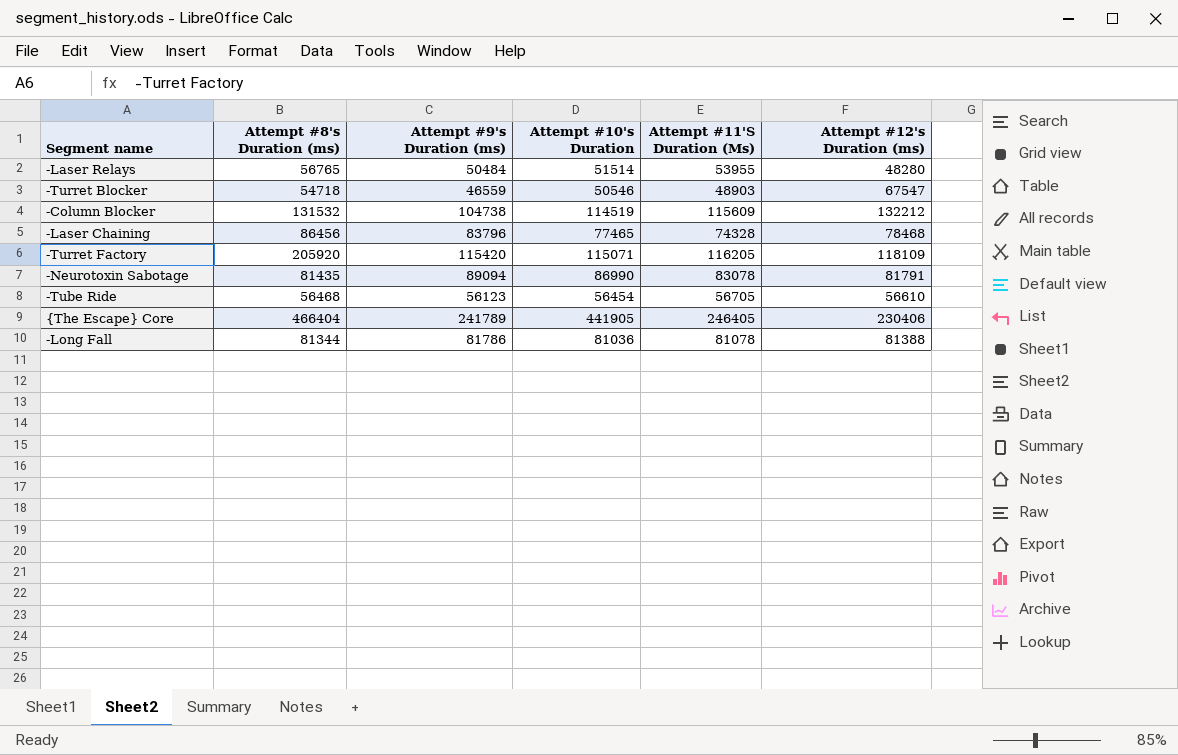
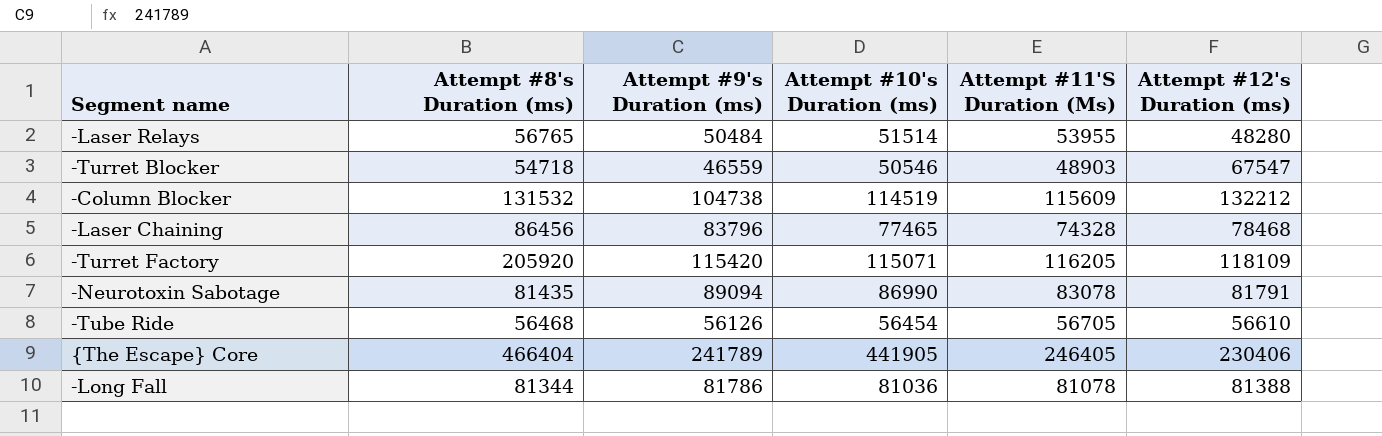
column name: Attempt #10's Duration -> Attempt #10's Duration (ms)
-Tube Ride | Attempt #9's Duration (ms): 56123 -> 56126

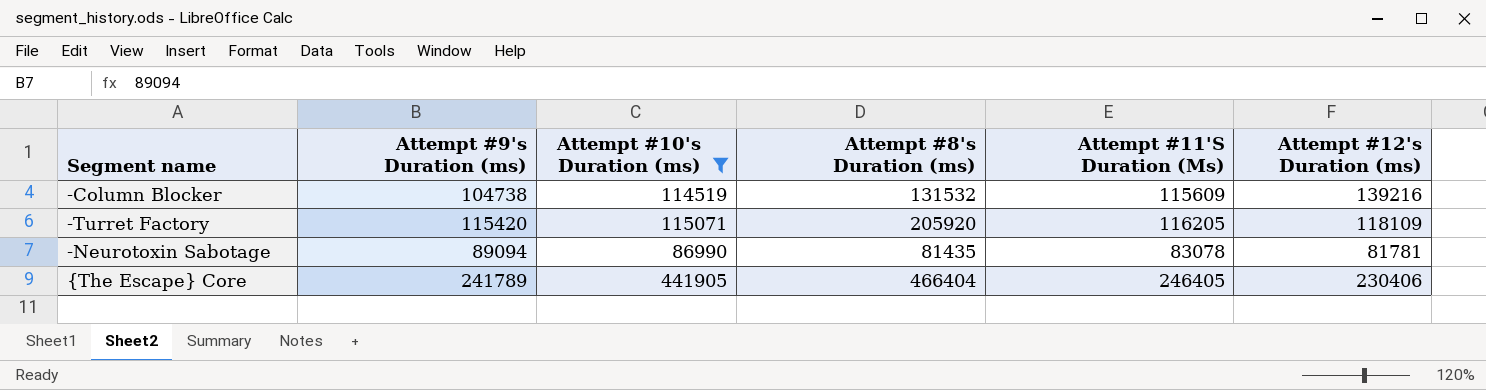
filter: none -> Attempt #10's Duration (ms) >= 86990
column Attempt #8's Duration (ms) | position: 2 -> 4
-Column Blocker | Attempt #12's Duration (ms): 132212 -> 139216
-Neurotoxin Sabotage | Attempt #12's Duration (ms): 81791 -> 81781

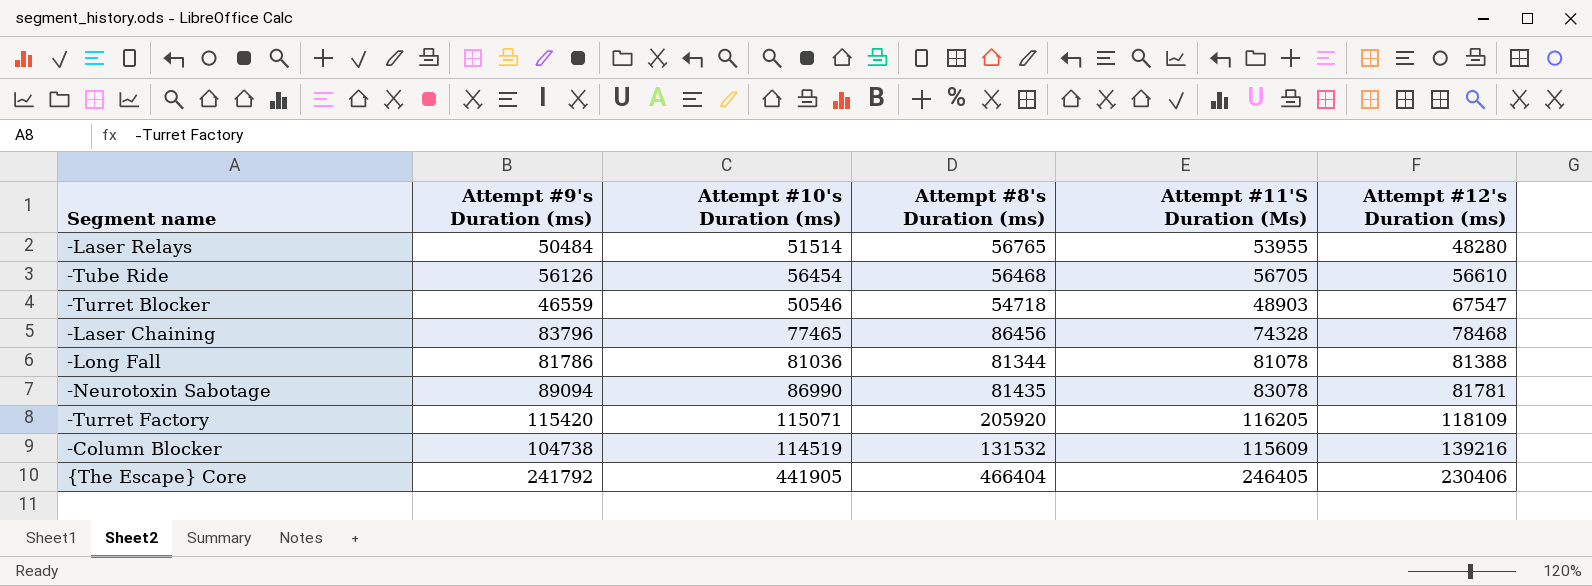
filter: Attempt #10's Duration (ms) >= 86990 -> none
row order: none -> Attempt #12's Duration (ms) ascending
{The Escape} Core | Attempt #9's Duration (ms): 241789 -> 241792

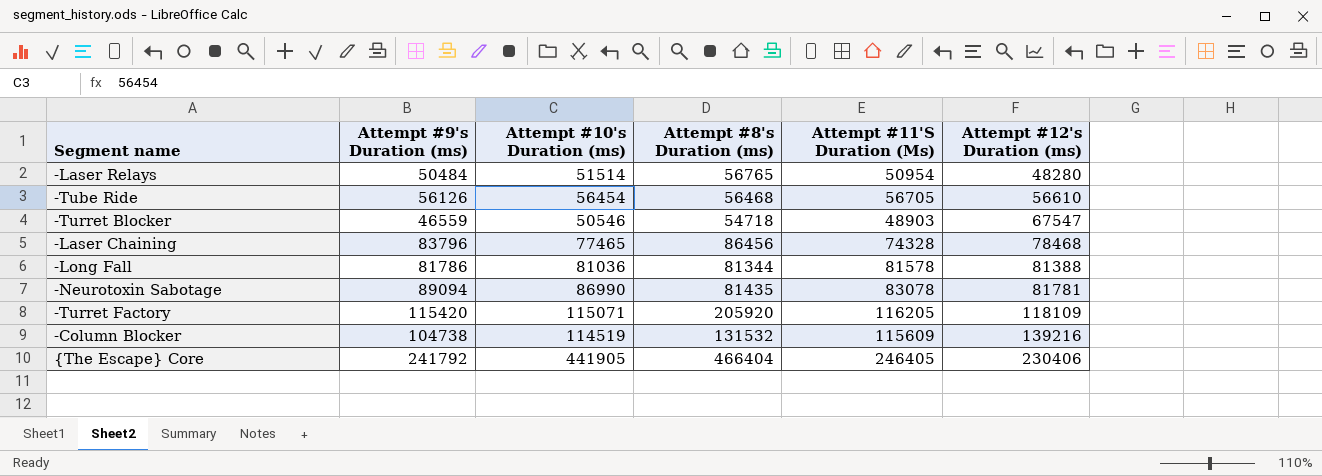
-Laser Relays | Attempt #11'S Duration (Ms): 53955 -> 50954
-Long Fall | Attempt #11'S Duration (Ms): 81078 -> 81578

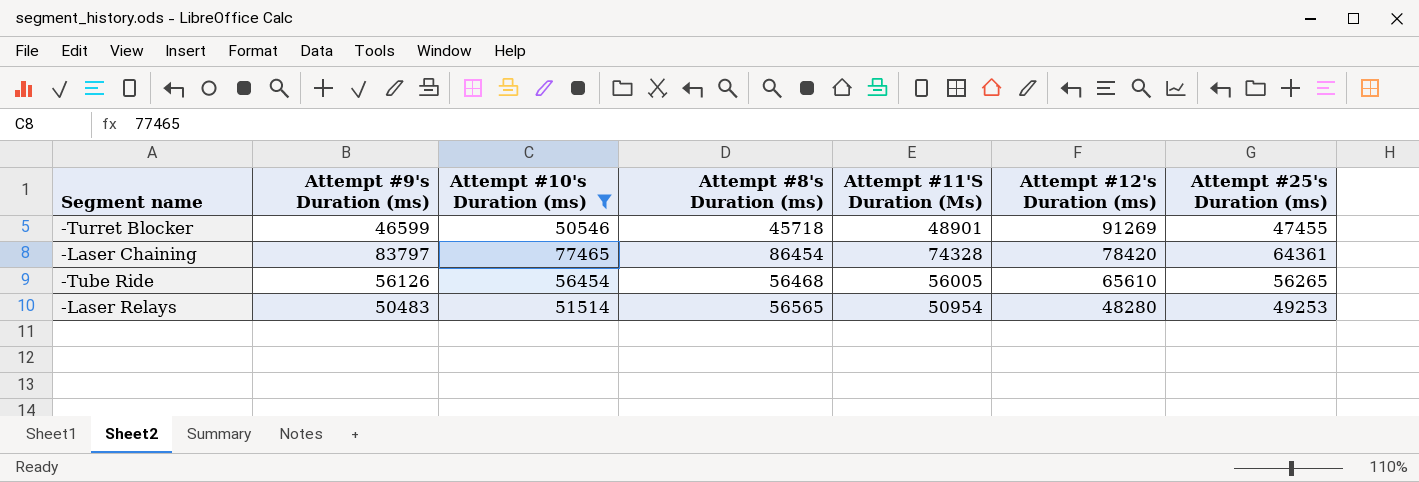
filter: none -> Attempt #10's Duration (ms) <= 77465
row order: Attempt #12's Duration (ms) ascending -> Attempt #12's Duration (ms) descending
column Attempt #25's Duration (ms) | position: none -> 7
-Turret Blocker | Attempt #9's Duration (ms): 46559 -> 46599
-Turret Blocker | Attempt #8's Duration (ms): 54718 -> 45718
-Turret Blocker | Attempt #11'S Duration (Ms): 48903 -> 48901
-Turret Blocker | Attempt #12's Duration (ms): 67547 -> 91269
-Laser Chaining | Attempt #9's Duration (ms): 83796 -> 83797
-Laser Chaining | Attempt #8's Duration (ms): 86456 -> 86454
-Laser Chaining | Attempt #12's Duration (ms): 78468 -> 78420
-Tube Ride | Attempt #11'S Duration (Ms): 56705 -> 56005
-Tube Ride | Attempt #12's Duration (ms): 56610 -> 65610
-Laser Relays | Attempt #9's Duration (ms): 50484 -> 50483
-Laser Relays | Attempt #8's Duration (ms): 56765 -> 56565

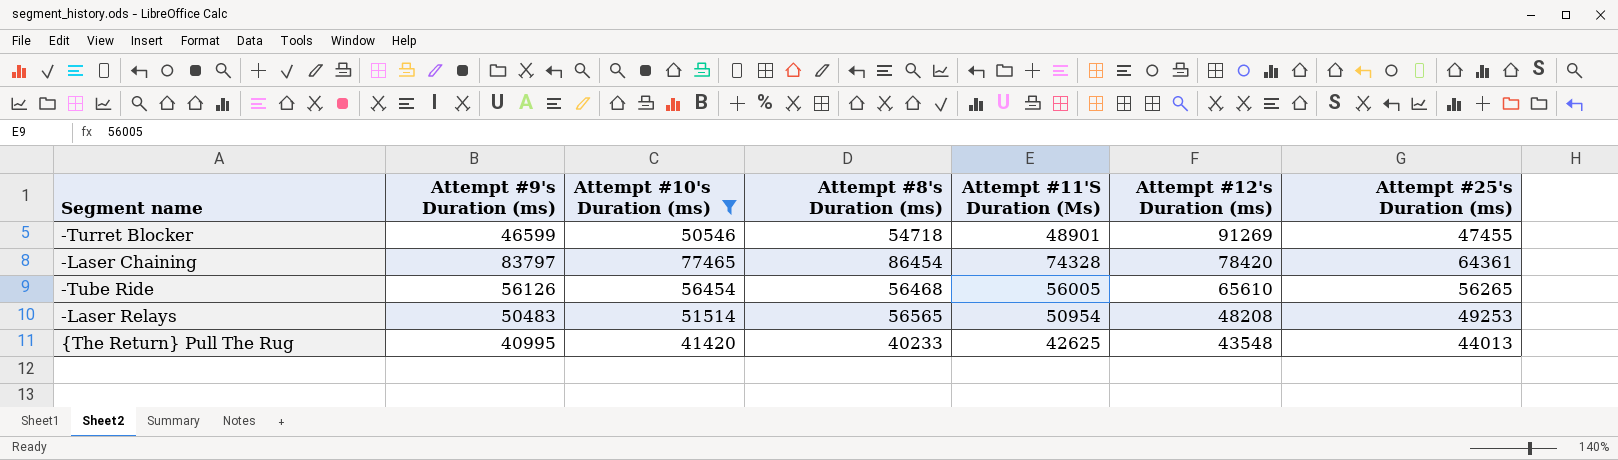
-Turret Blocker | Attempt #8's Duration (ms): 45718 -> 54718
-Laser Relays | Attempt #12's Duration (ms): 48280 -> 48208
row {The Return} Pull The Rug: none -> 40995 | 41420 | 40233 | 42625 | 43548 | 44013

